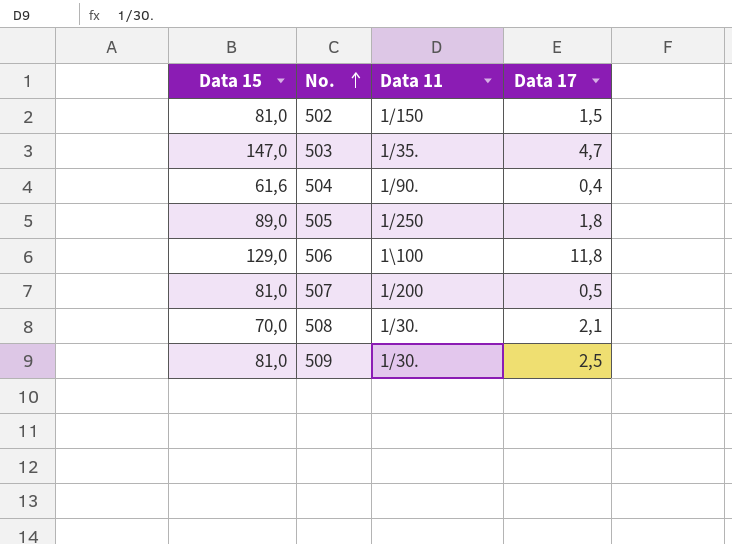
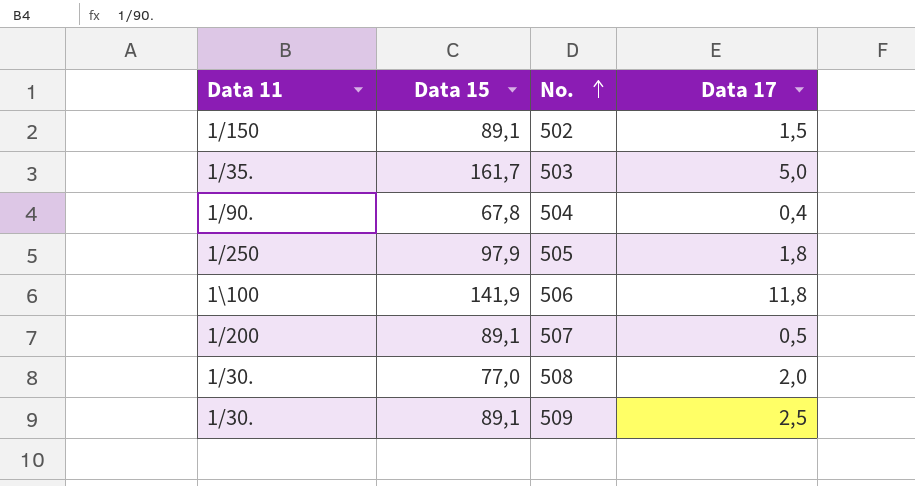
column Data 11 | position: 3 -> 1
502 | Data 15: 81,0 -> 89,1
503 | Data 15: 147,0 -> 161,7
503 | Data 17: 4,7 -> 5,0
504 | Data 15: 61,6 -> 67,8
505 | Data 15: 89,0 -> 97,9
506 | Data 15: 129,0 -> 141,9
507 | Data 15: 81,0 -> 89,1
508 | Data 15: 70,0 -> 77,0
508 | Data 17: 2,1 -> 2,0
509 | Data 15: 81,0 -> 89,1

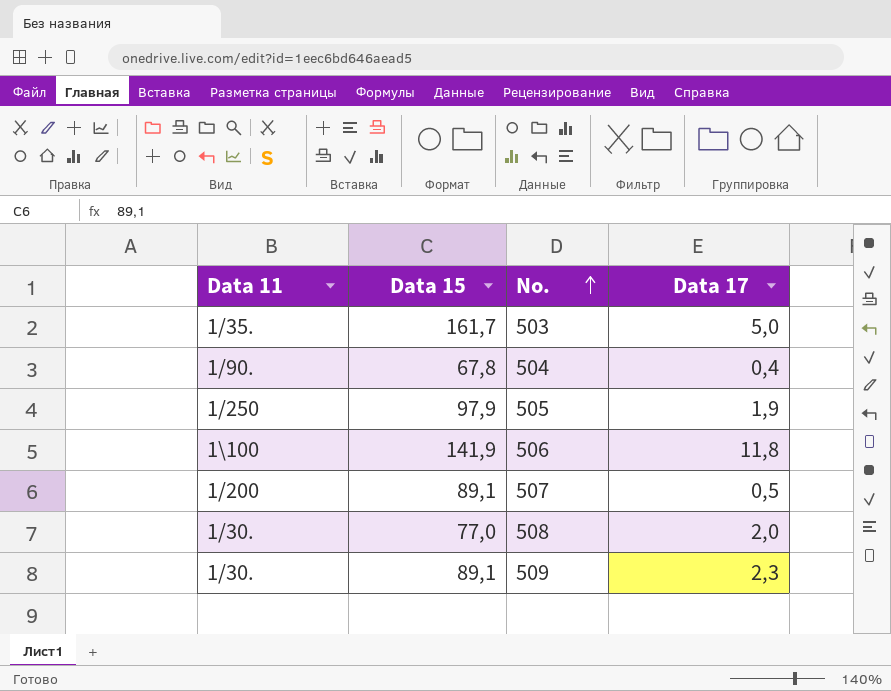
row 502: 1/150 | 89,1 | 1,5 -> none
505 | Data 17: 1,8 -> 1,9
509 | Data 17: 2,5 -> 2,3

